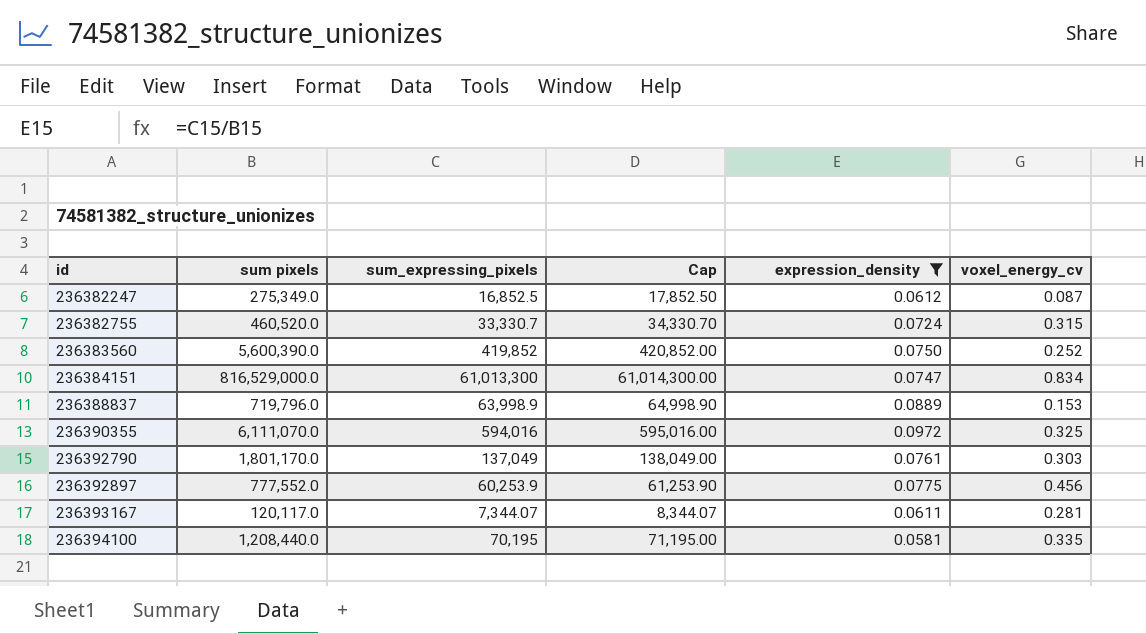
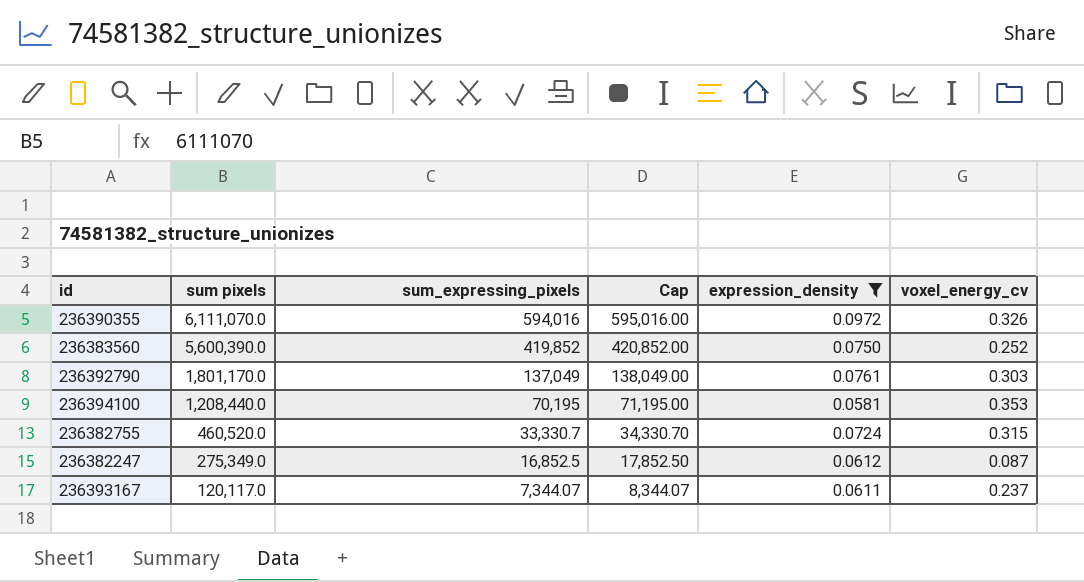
row order: id ascending -> sum pixels descending
row 236384151: 816,529,000.0 | 61,013,300 | 61,014,300.00 | 0.0747 | 0.834 -> none
row 236388837: 719,796.0 | 63,998.9 | 64,998.90 | 0.0889 | 0.153 -> none
row 236392897: 777,552.0 | 60,253.9 | 61,253.90 | 0.0775 | 0.456 -> none
236390355 | voxel_energy_cv: 0.325 -> 0.326
236394100 | voxel_energy_cv: 0.335 -> 0.353
236393167 | voxel_energy_cv: 0.281 -> 0.237

